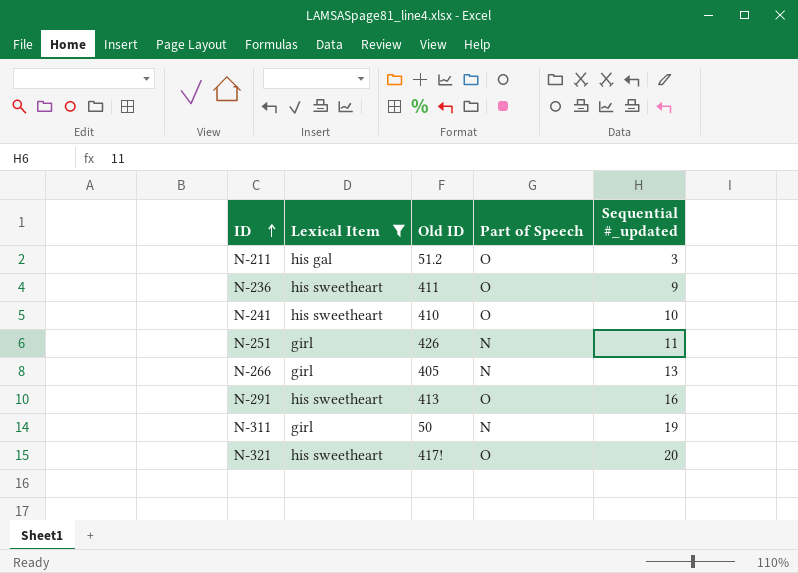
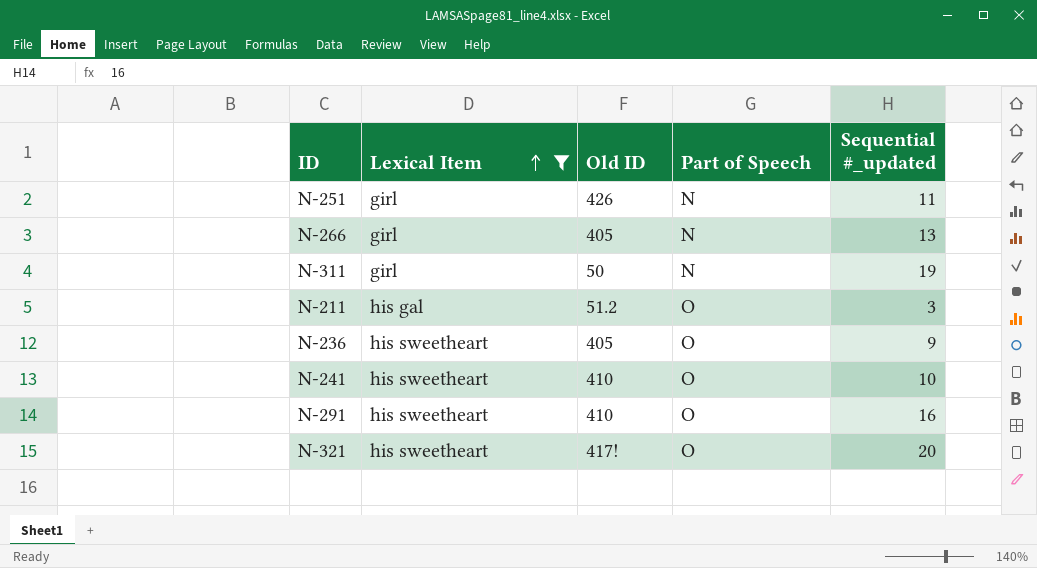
row order: ID ascending -> Lexical Item ascending
N-236 | Old ID: 411 -> 405
N-291 | Old ID: 413 -> 410

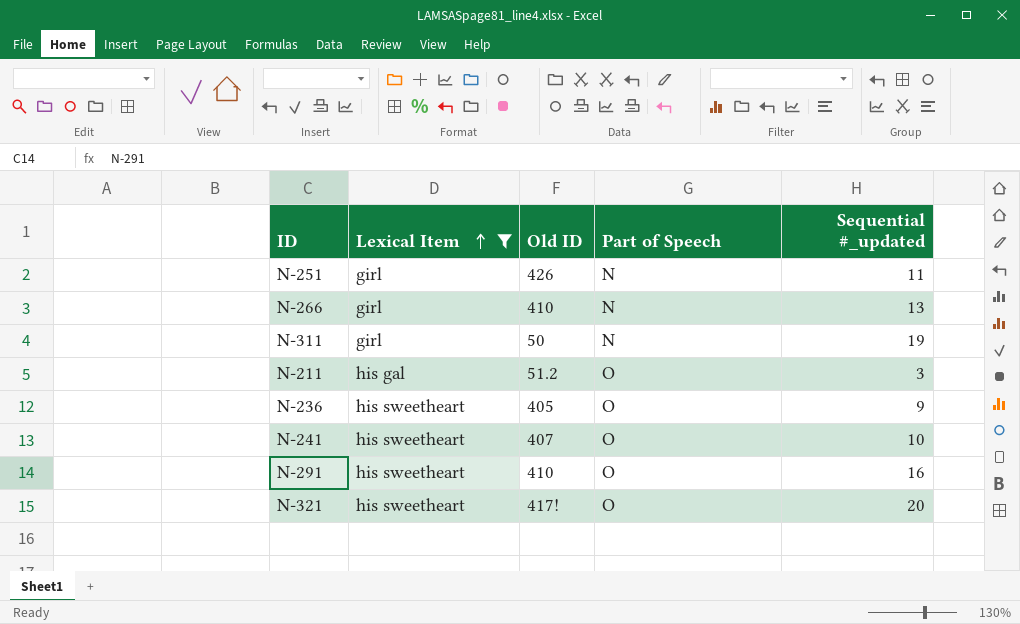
N-266 | Old ID: 405 -> 410
N-241 | Old ID: 410 -> 407

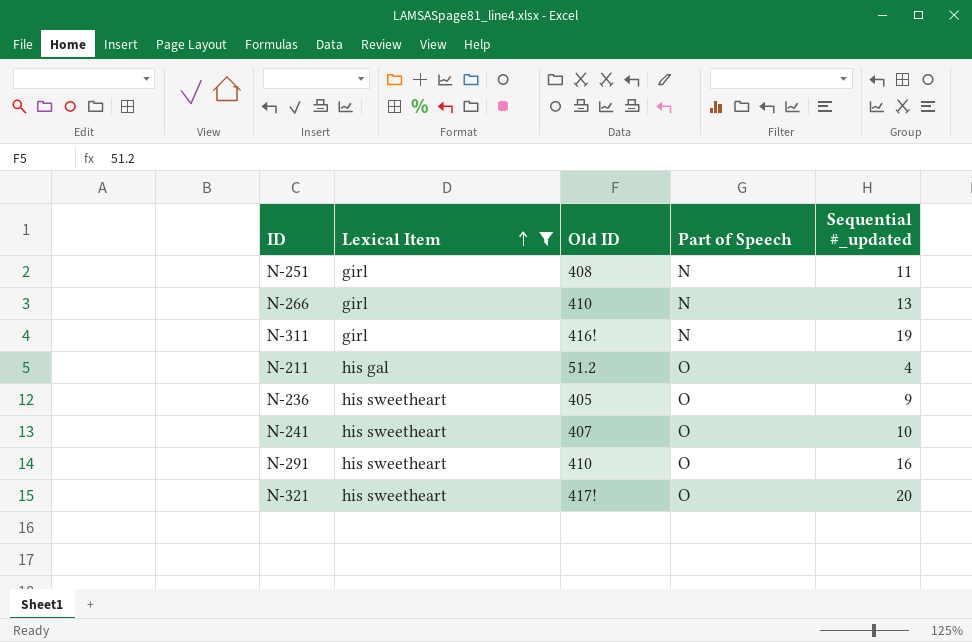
N-251 | Old ID: 426 -> 408
N-311 | Old ID: 50 -> 416!
N-211 | Sequential #_updated: 3 -> 4

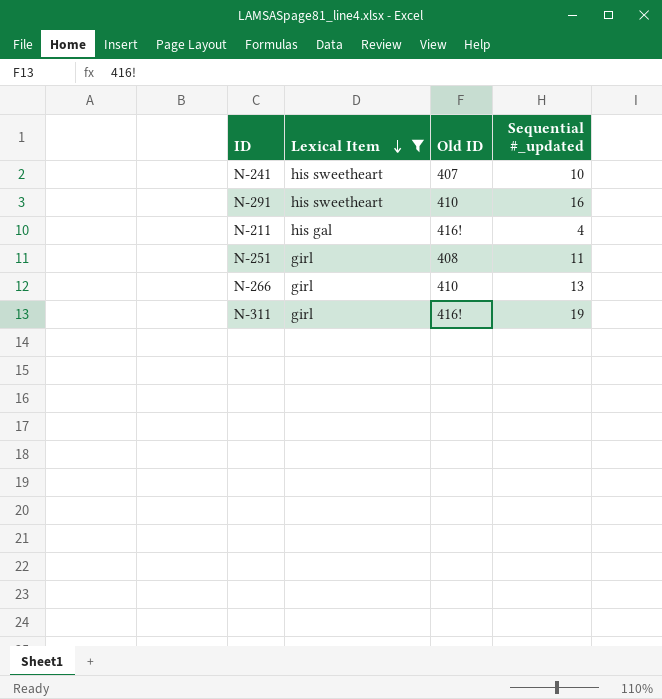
row order: Lexical Item ascending -> Lexical Item descending
column Part of Speech | position: 4 -> none
row N-236: his sweetheart | 405 | O | 9 -> none
row N-321: his sweetheart | 417! | O | 20 -> none
N-211 | Old ID: 51.2 -> 416!

